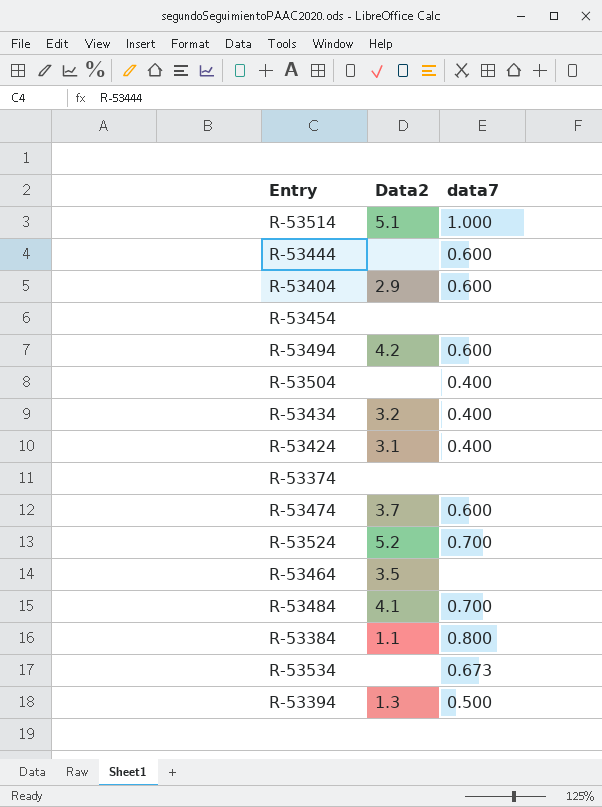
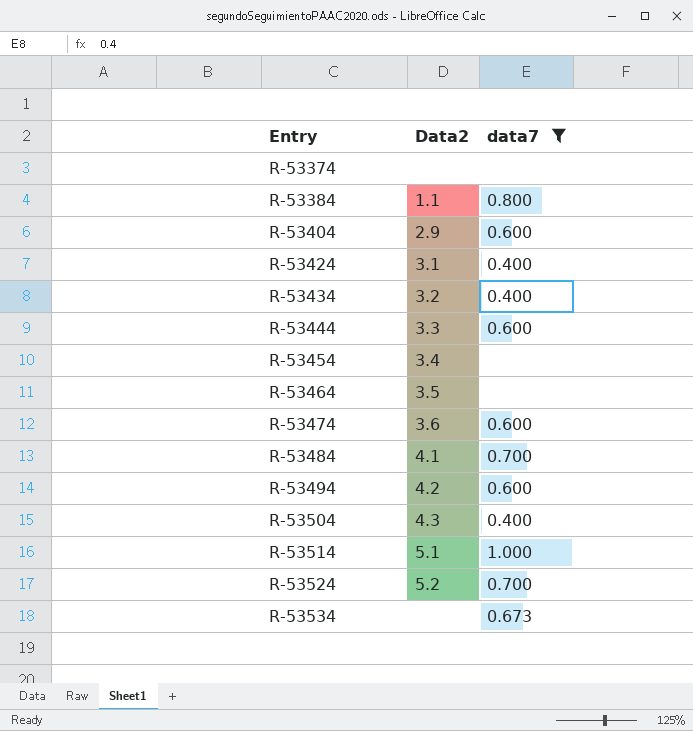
filter: none -> data7 != 0.500
row order: none -> Entry ascending
R-53444 | Data2: none -> 3.3
R-53454 | Data2: none -> 3.4
R-53474 | Data2: 3.7 -> 3.6
R-53504 | Data2: none -> 4.3

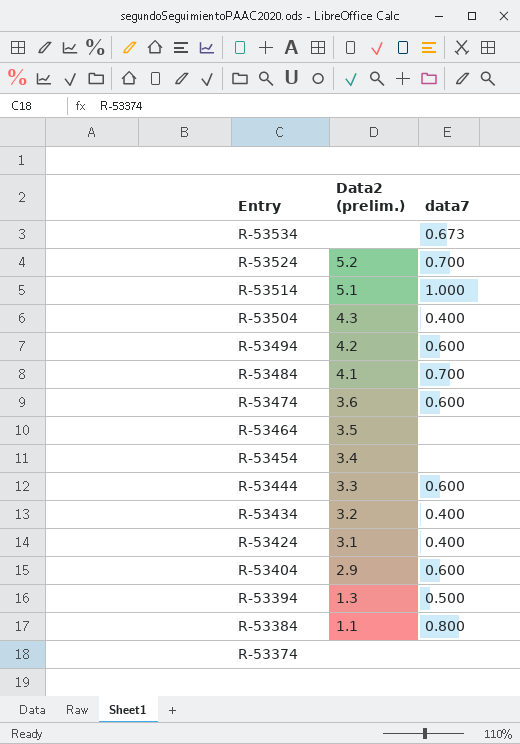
filter: data7 != 0.500 -> none
row order: Entry ascending -> Entry descending
column name: Data2 -> Data2 (prelim.)

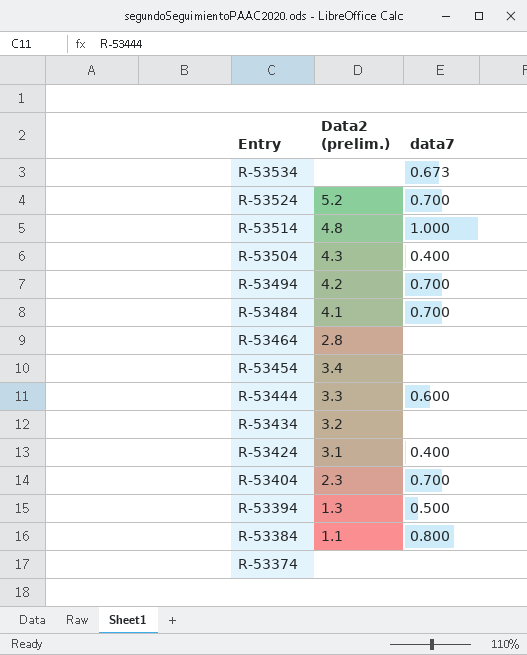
row R-53474: 3.6 | 0.600 -> none
R-53514 | Data2 (prelim.): 5.1 -> 4.8
R-53494 | data7: 0.600 -> 0.700
R-53464 | Data2 (prelim.): 3.5 -> 2.8
R-53434 | data7: 0.400 -> none
R-53404 | Data2 (prelim.): 2.9 -> 2.3
R-53404 | data7: 0.600 -> 0.700

